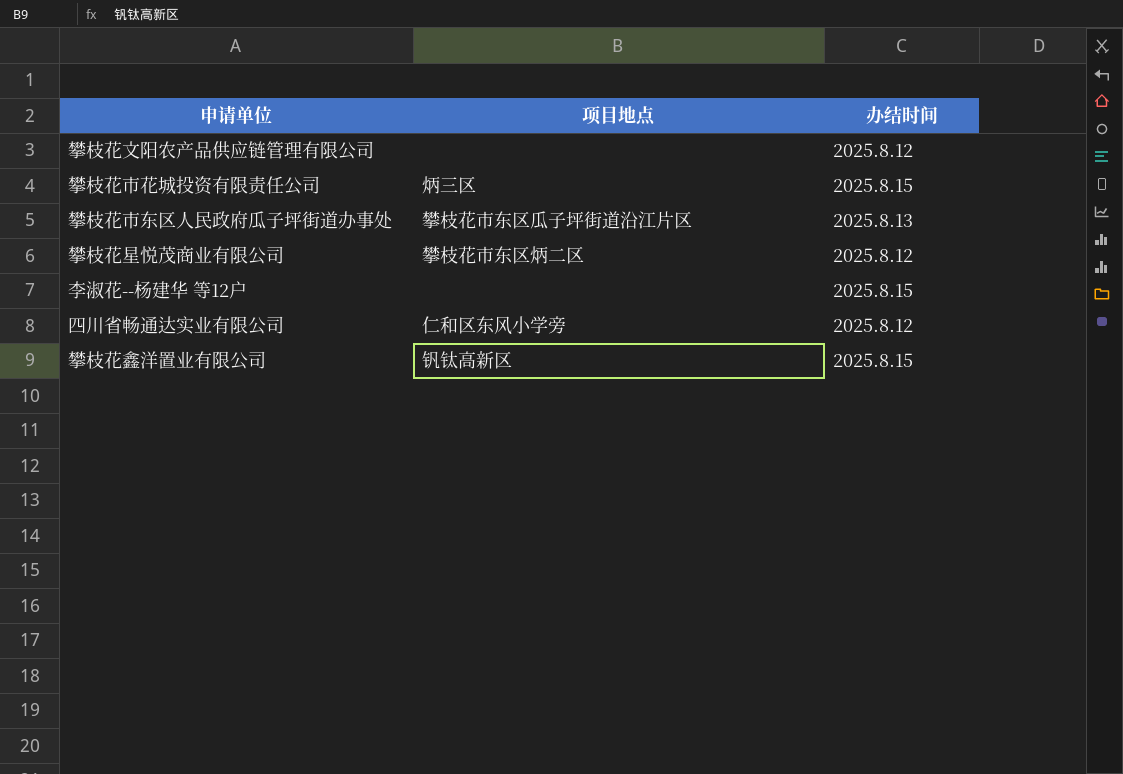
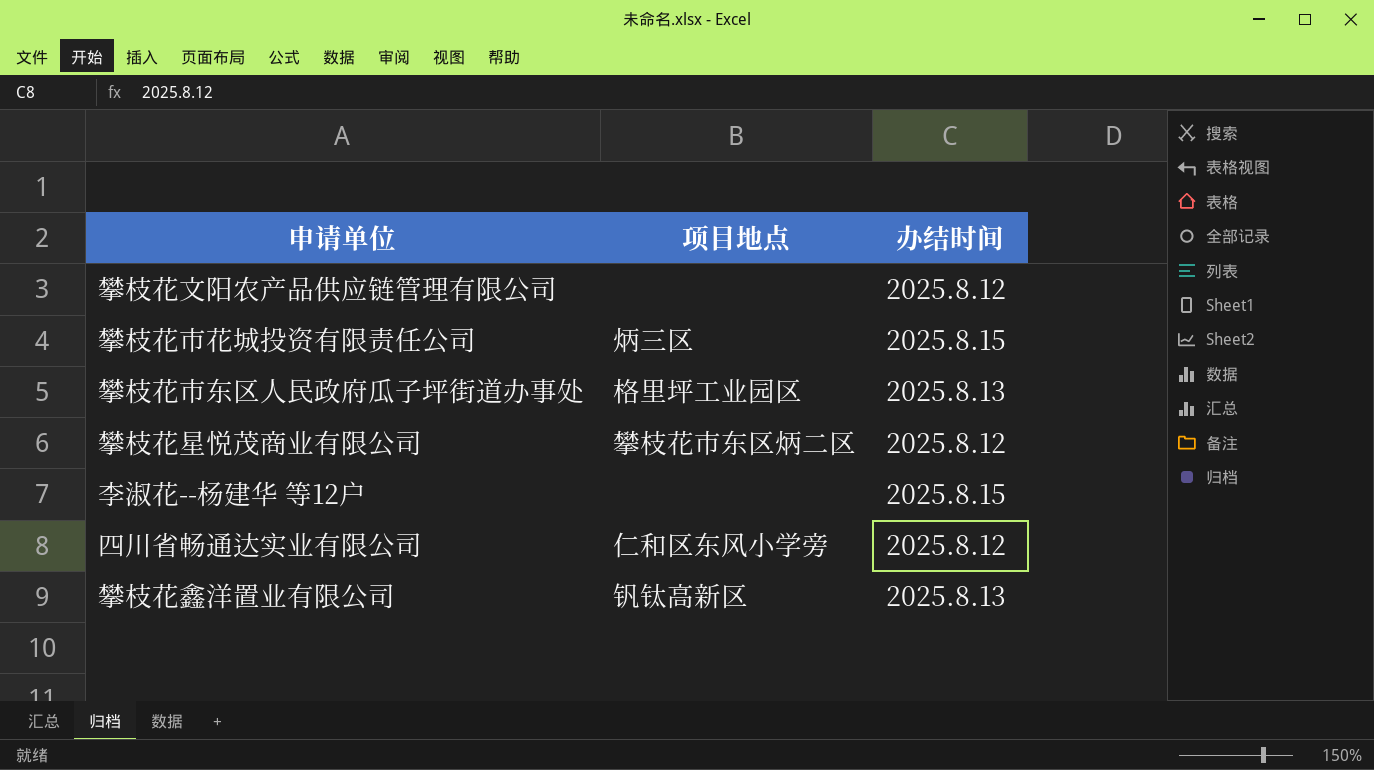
攀枝花市东区人民政府瓜子坪街道办事处 | 项目地点: 攀枝花市东区瓜子坪街道沿江片区 -> 格里坪工业园区
攀枝花鑫洋置业有限公司 | 办结时间: 2025.8.15 -> 2025.8.13

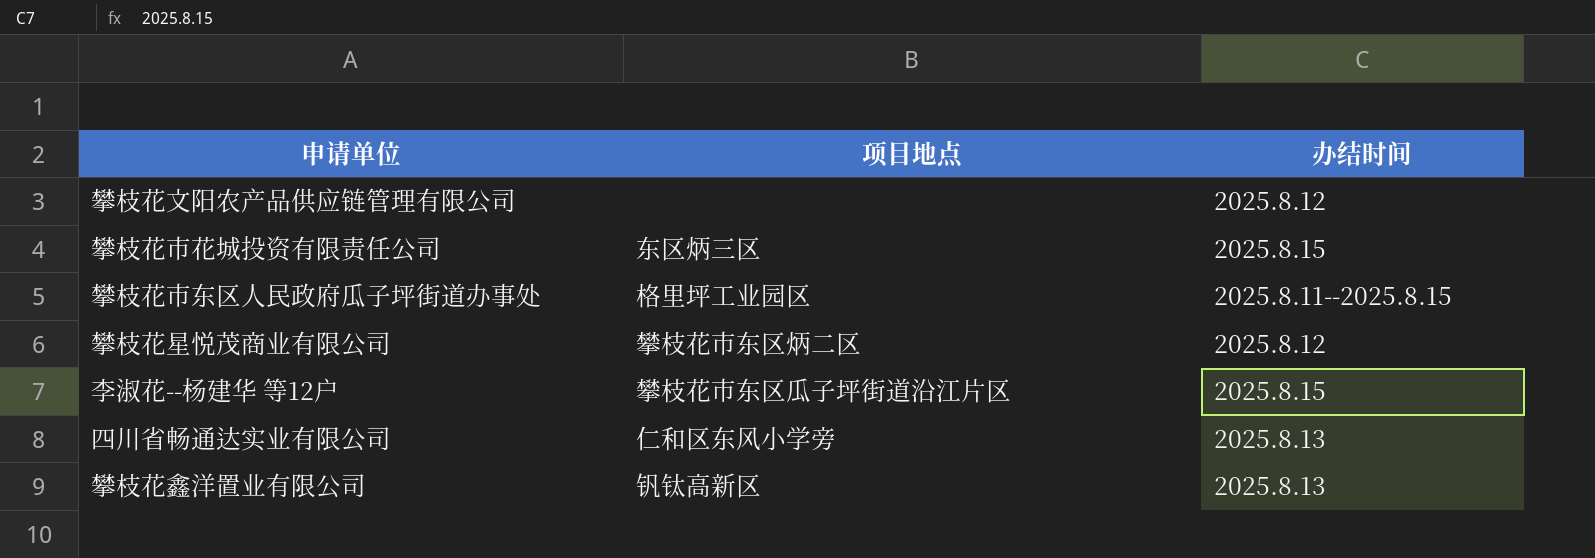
攀枝花市花城投资有限责任公司 | 项目地点: 炳三区 -> 东区炳三区
攀枝花市东区人民政府瓜子坪街道办事处 | 办结时间: 2025.8.13 -> 2025.8.11--2025.8.15
李淑花--杨建华 等12户 | 项目地点: none -> 攀枝花市东区瓜子坪街道沿江片区
四川省畅通达实业有限公司 | 办结时间: 2025.8.12 -> 2025.8.13

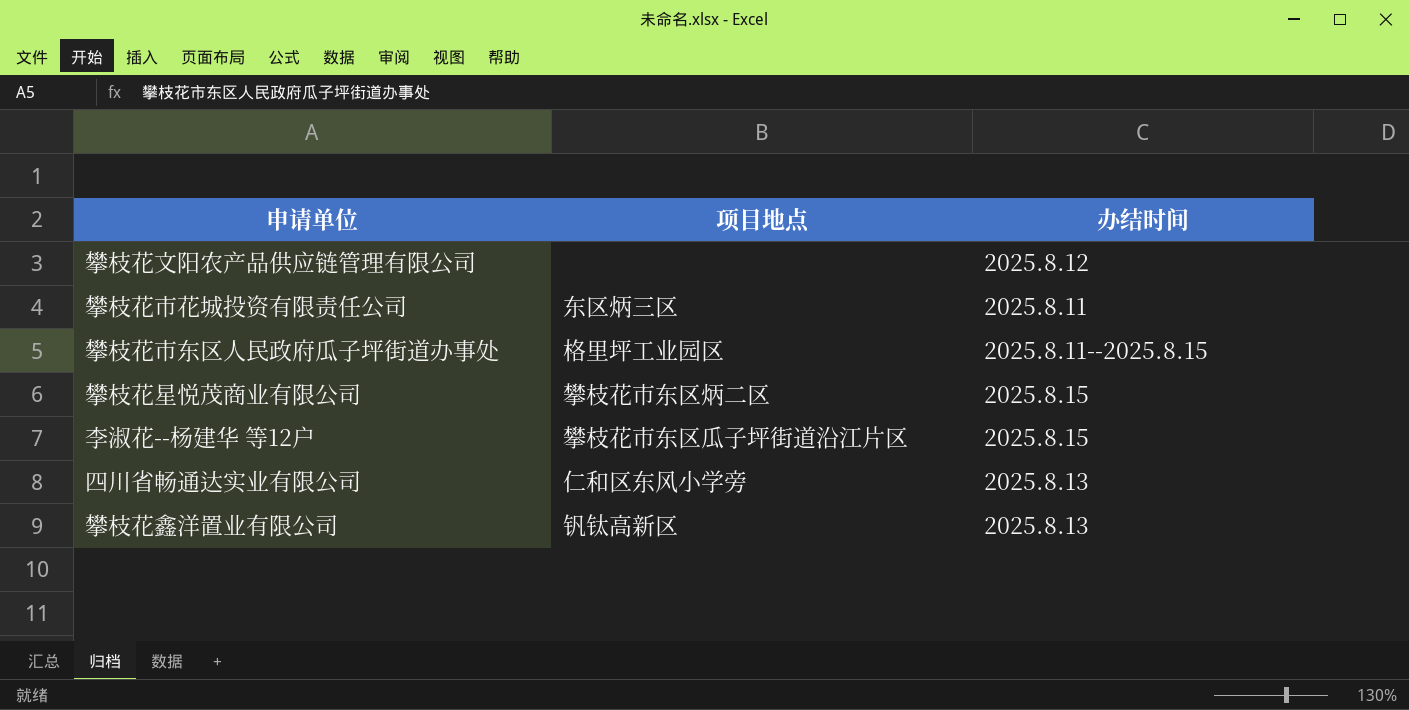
攀枝花市花城投资有限责任公司 | 办结时间: 2025.8.15 -> 2025.8.11
攀枝花星悦茂商业有限公司 | 办结时间: 2025.8.12 -> 2025.8.15

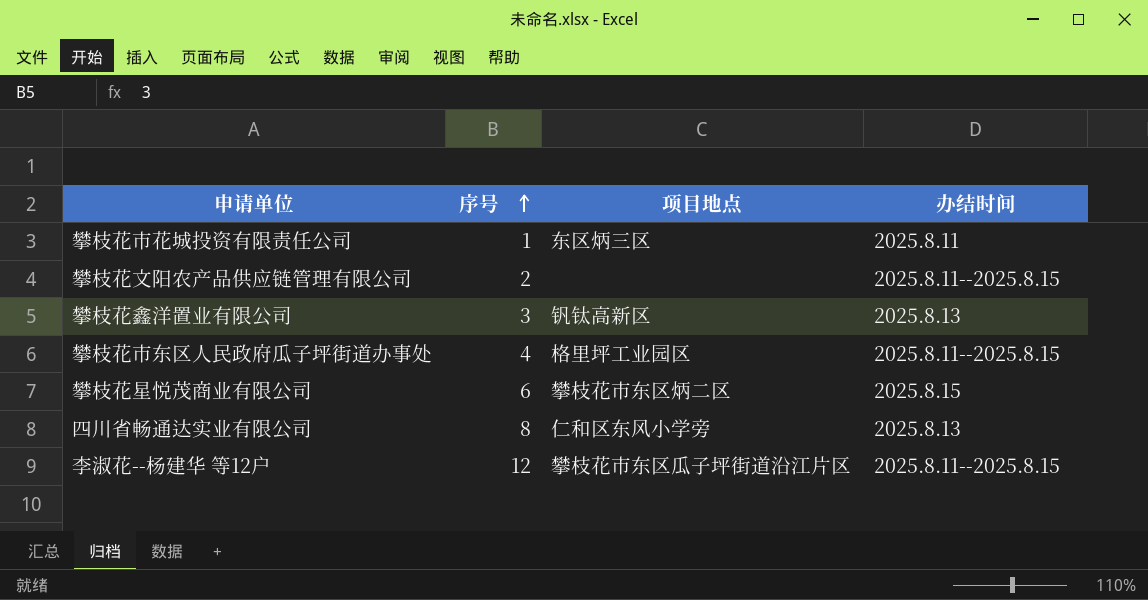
row order: none -> 序号 ascending
column 序号 | position: none -> 2
攀枝花文阳农产品供应链管理有限公司 | 办结时间: 2025.8.12 -> 2025.8.11--2025.8.15
李淑花--杨建华 等12户 | 办结时间: 2025.8.15 -> 2025.8.11--2025.8.15

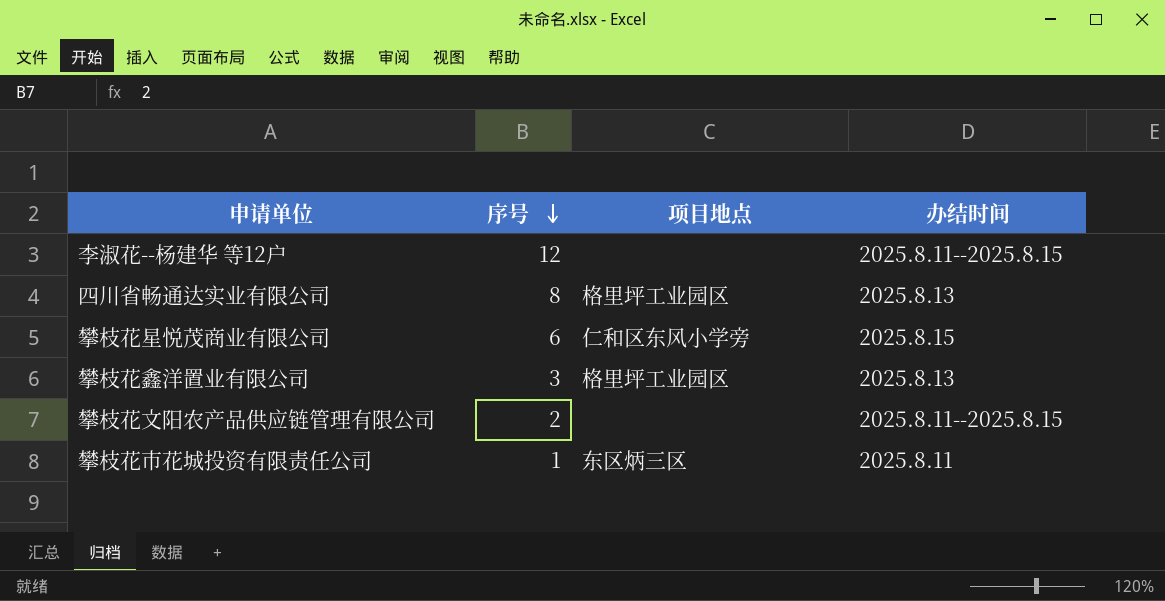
row order: 序号 ascending -> 序号 descending
row 攀枝花市东区人民政府瓜子坪街道办事处: 4 | 格里坪工业园区 | 2025.8.11--2025.8.15 -> none
李淑花--杨建华 等12户 | 项目地点: 攀枝花市东区瓜子坪街道沿江片区 -> none
四川省畅通达实业有限公司 | 项目地点: 仁和区东风小学旁 -> 格里坪工业园区
攀枝花星悦茂商业有限公司 | 项目地点: 攀枝花市东区炳二区 -> 仁和区东风小学旁
攀枝花鑫洋置业有限公司 | 项目地点: 钒钛高新区 -> 格里坪工业园区

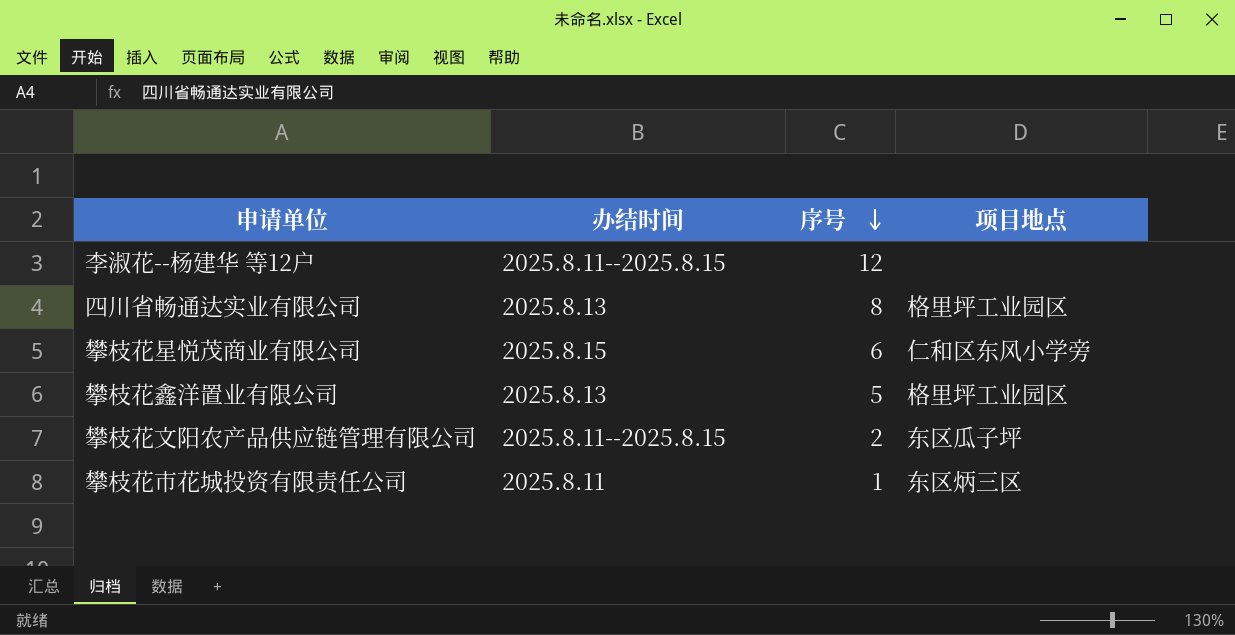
column 办结时间 | position: 4 -> 2
攀枝花鑫洋置业有限公司 | 序号: 3 -> 5
攀枝花文阳农产品供应链管理有限公司 | 项目地点: none -> 东区瓜子坪

